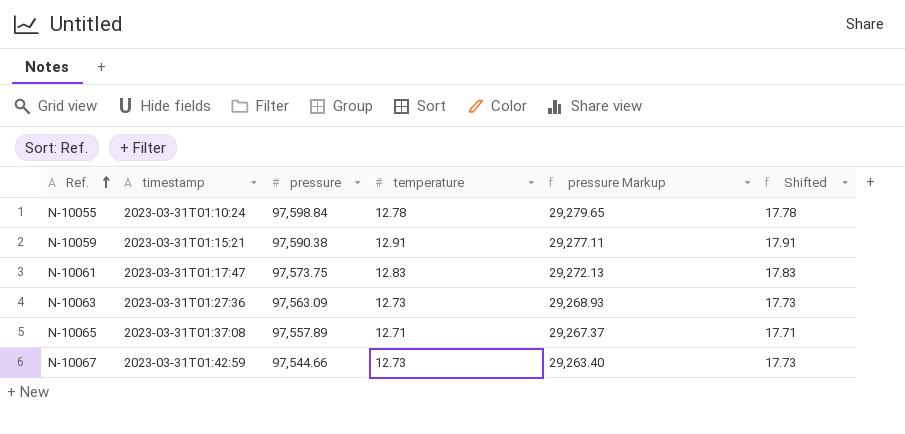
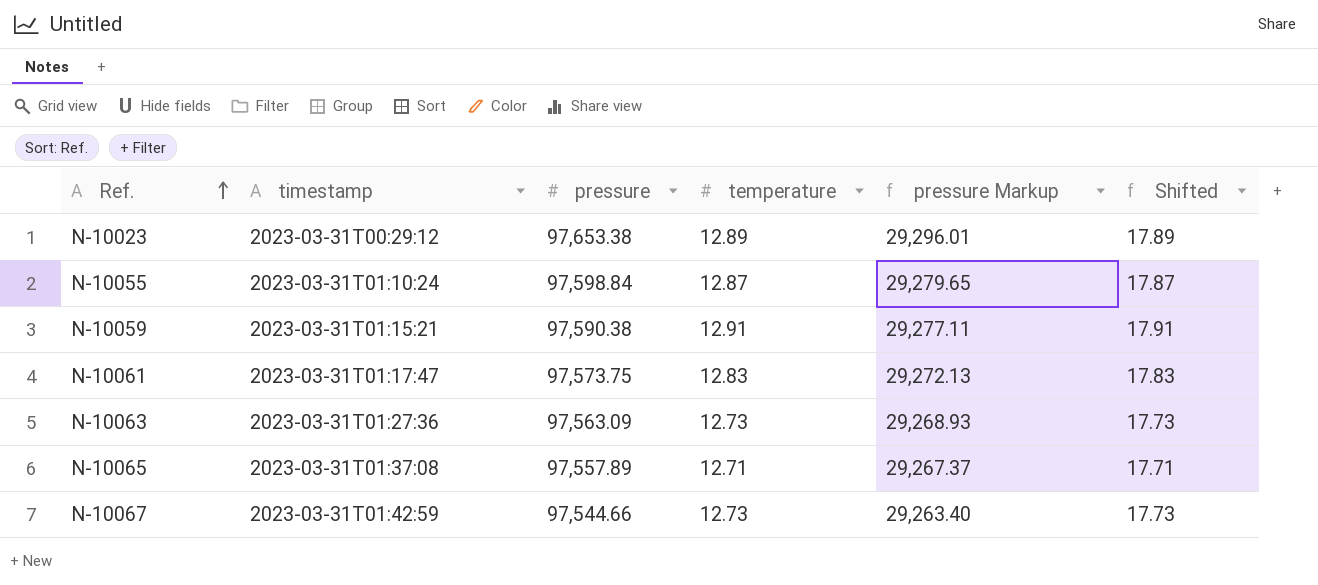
row N-10023: none -> 2023-03-31T00:29:12 | 97,653.38 | 12.89 | 29,296.01 | 17.89
N-10055 | temperature: 12.78 -> 12.87
N-10055 | Shifted: 17.78 -> 17.87

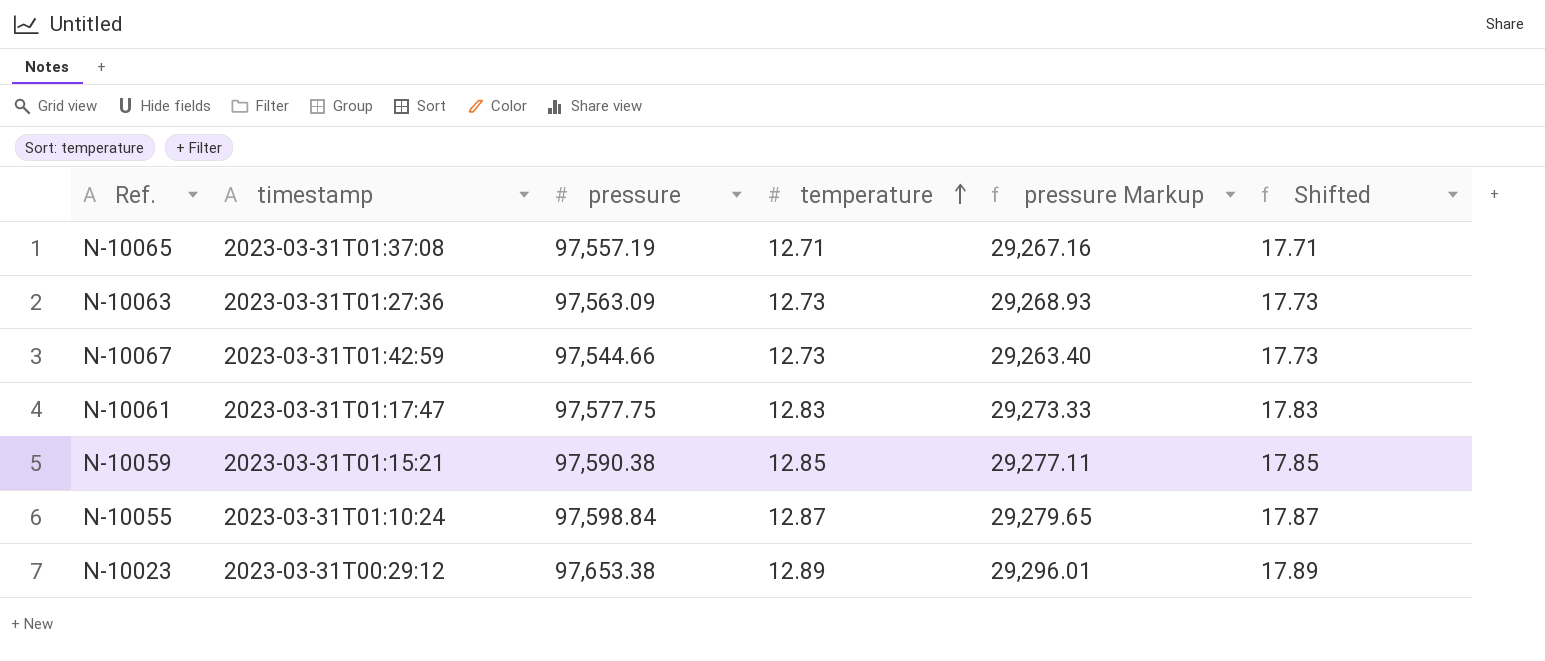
row order: Ref. ascending -> temperature ascending
N-10065 | pressure: 97,557.89 -> 97,557.19
N-10065 | pressure Markup: 29,267.37 -> 29,267.16
N-10061 | pressure: 97,573.75 -> 97,577.75
N-10061 | pressure Markup: 29,272.13 -> 29,273.33
N-10059 | temperature: 12.91 -> 12.85
N-10059 | Shifted: 17.91 -> 17.85

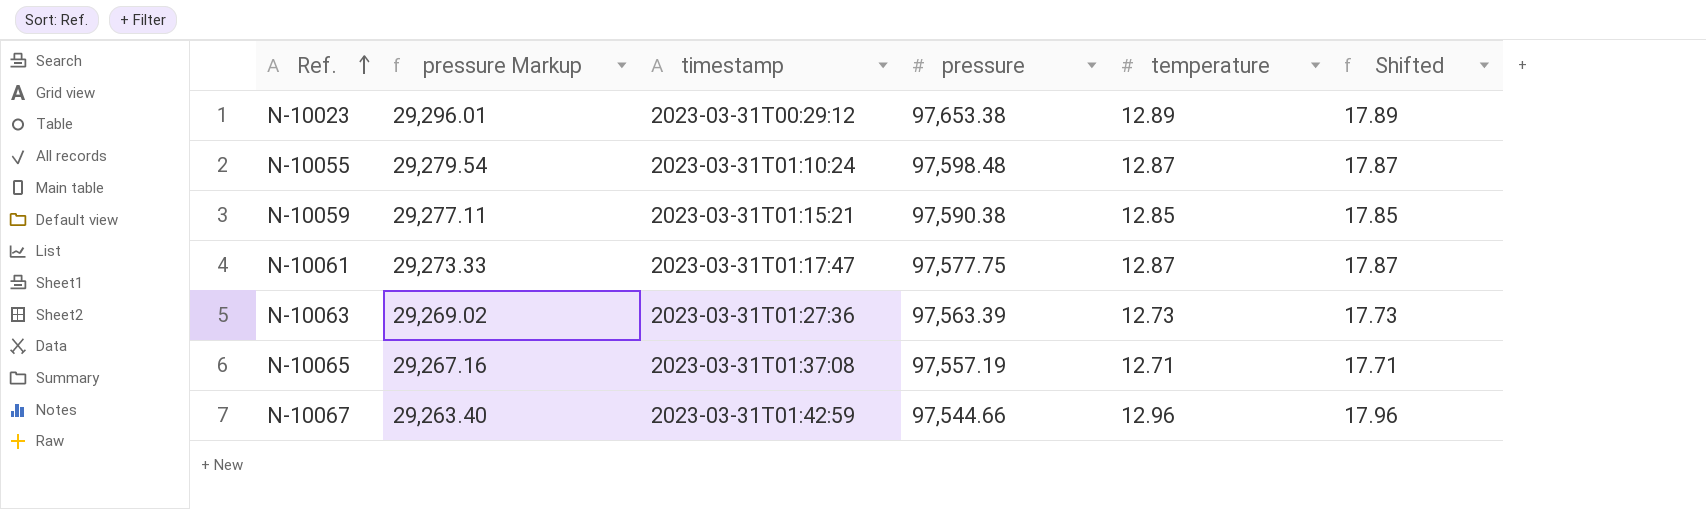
row order: temperature ascending -> Ref. ascending
column pressure Markup | position: 5 -> 2
N-10055 | pressure Markup: 29,279.65 -> 29,279.54
N-10055 | pressure: 97,598.84 -> 97,598.48
N-10061 | temperature: 12.83 -> 12.87
N-10061 | Shifted: 17.83 -> 17.87
N-10063 | pressure Markup: 29,268.93 -> 29,269.02
N-10063 | pressure: 97,563.09 -> 97,563.39
N-10067 | temperature: 12.73 -> 12.96
N-10067 | Shifted: 17.73 -> 17.96

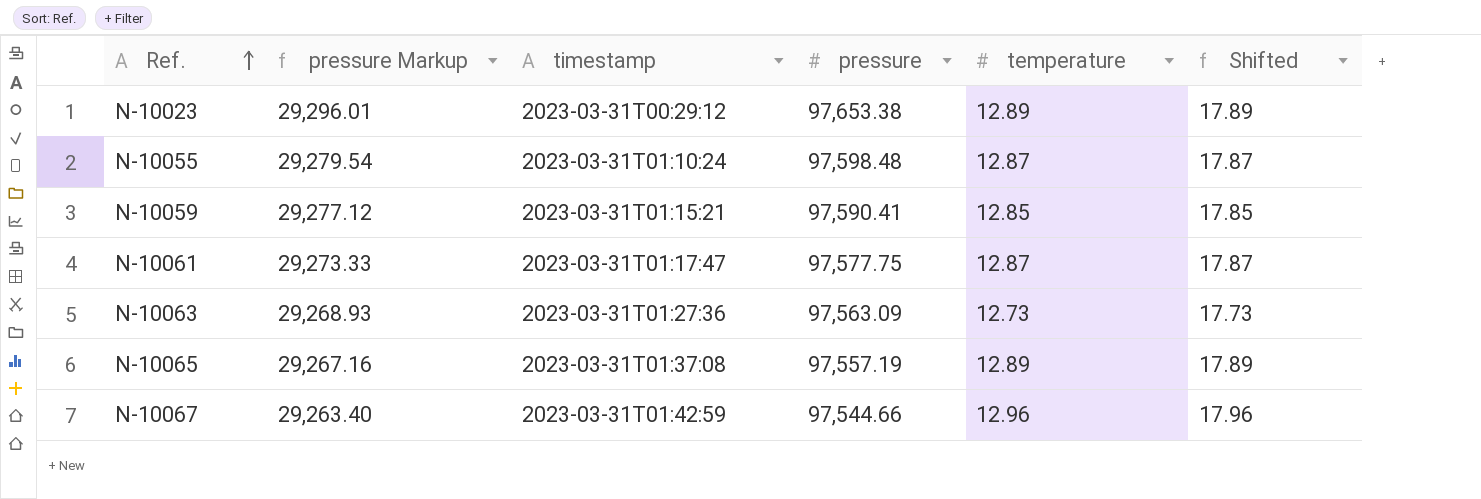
N-10059 | pressure Markup: 29,277.11 -> 29,277.12
N-10059 | pressure: 97,590.38 -> 97,590.41
N-10063 | pressure Markup: 29,269.02 -> 29,268.93
N-10063 | pressure: 97,563.39 -> 97,563.09
N-10065 | temperature: 12.71 -> 12.89
N-10065 | Shifted: 17.71 -> 17.89

